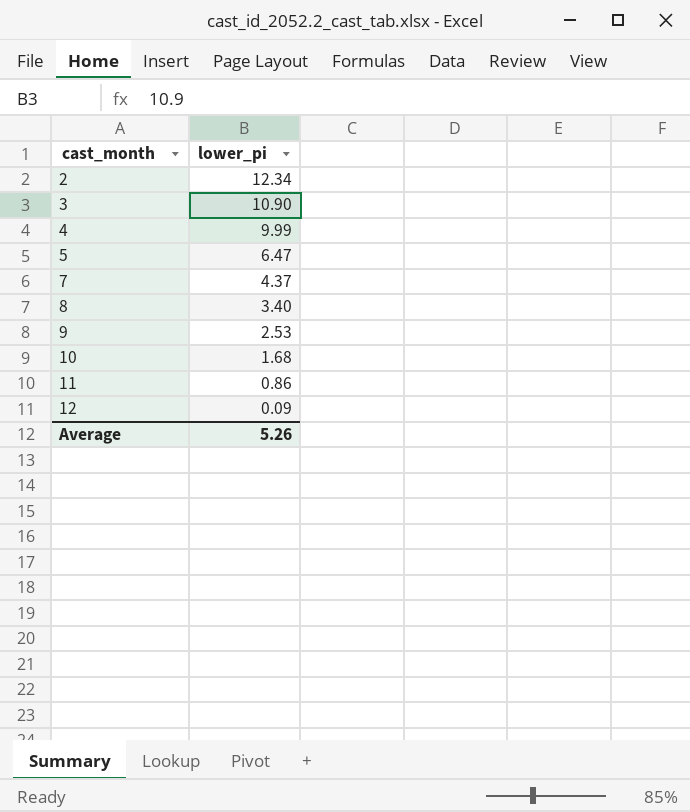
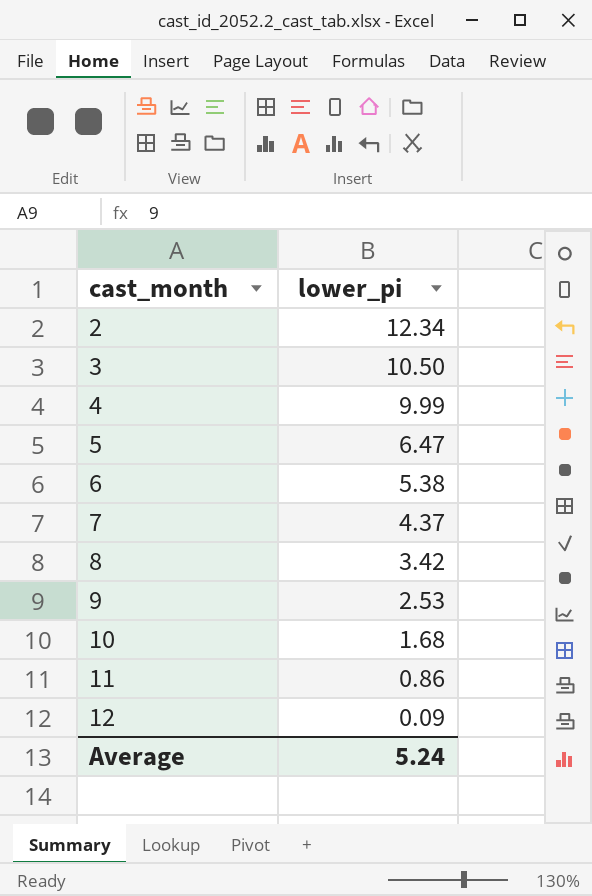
3 | lower_pi: 10.90 -> 10.50
row 6: none -> 5.38
8 | lower_pi: 3.40 -> 3.42
Average | lower_pi: 5.26 -> 5.24

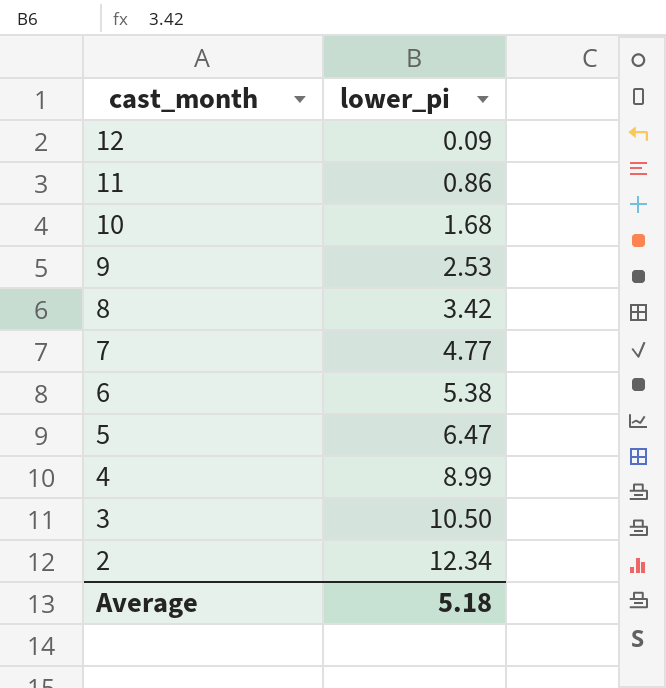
row order: cast_month ascending -> cast_month descending
7 | lower_pi: 4.37 -> 4.77
4 | lower_pi: 9.99 -> 8.99
Average | lower_pi: 5.24 -> 5.18

